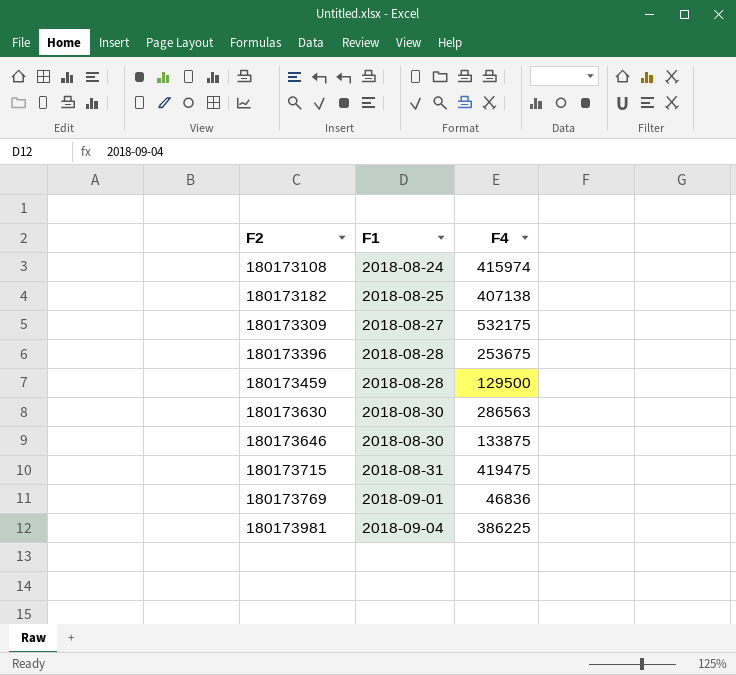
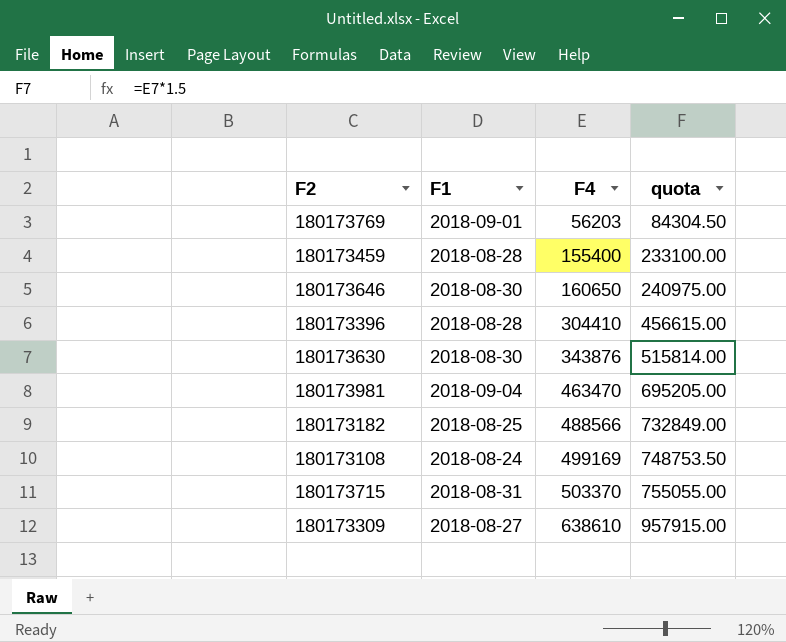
row order: F2 ascending -> F4 ascending
column quota | formula: none -> [F4] * 1.5
180173769 | F4: 46836 -> 56203
180173459 | F4: 129500 -> 155400
180173646 | F4: 133875 -> 160650
180173396 | F4: 253675 -> 304410
180173630 | F4: 286563 -> 343876
180173981 | F4: 386225 -> 463470
180173182 | F4: 407138 -> 488566
180173108 | F4: 415974 -> 499169
180173715 | F4: 419475 -> 503370
180173309 | F4: 532175 -> 638610

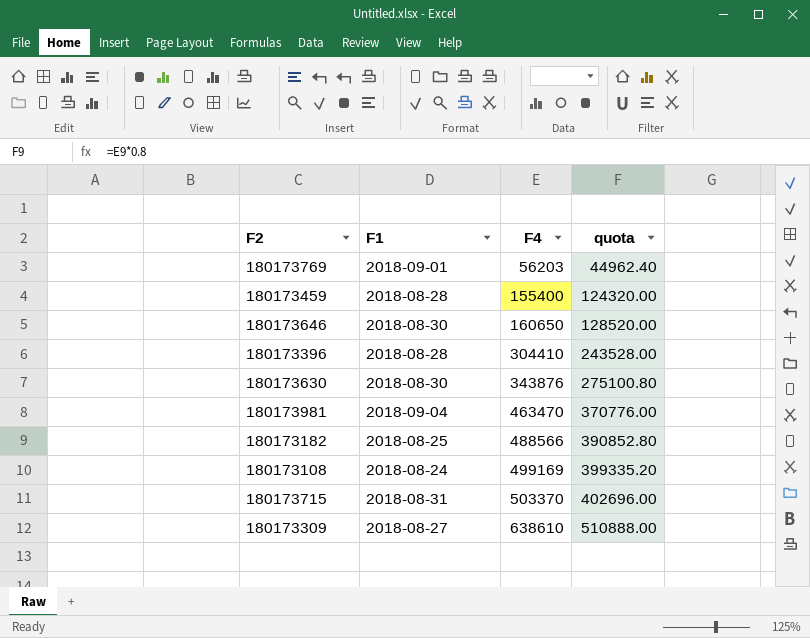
column quota | formula: [F4] * 1.5 -> [F4] * 0.8

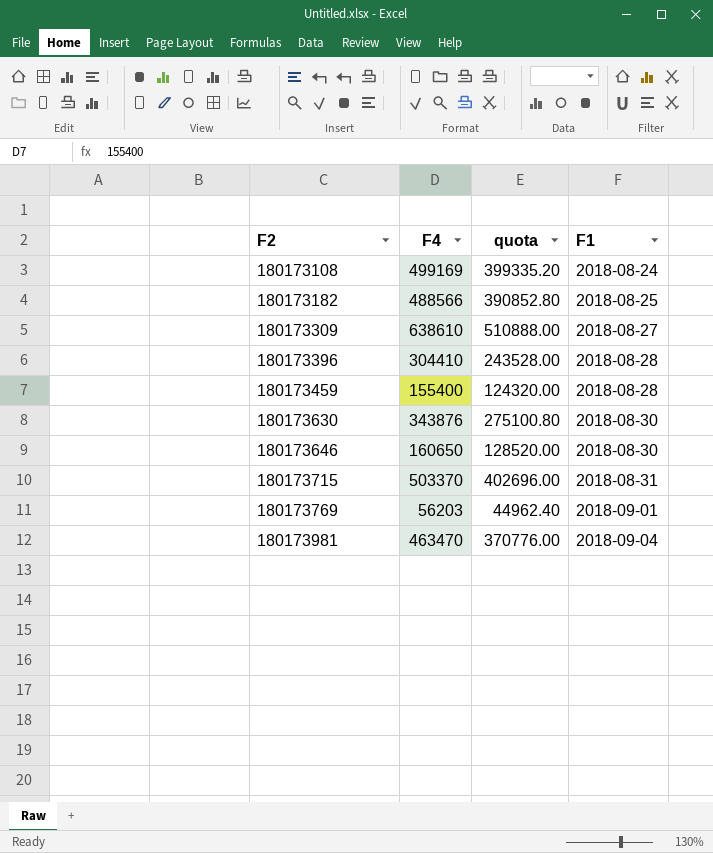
row order: F4 ascending -> F2 ascending
column F1 | position: 2 -> 4

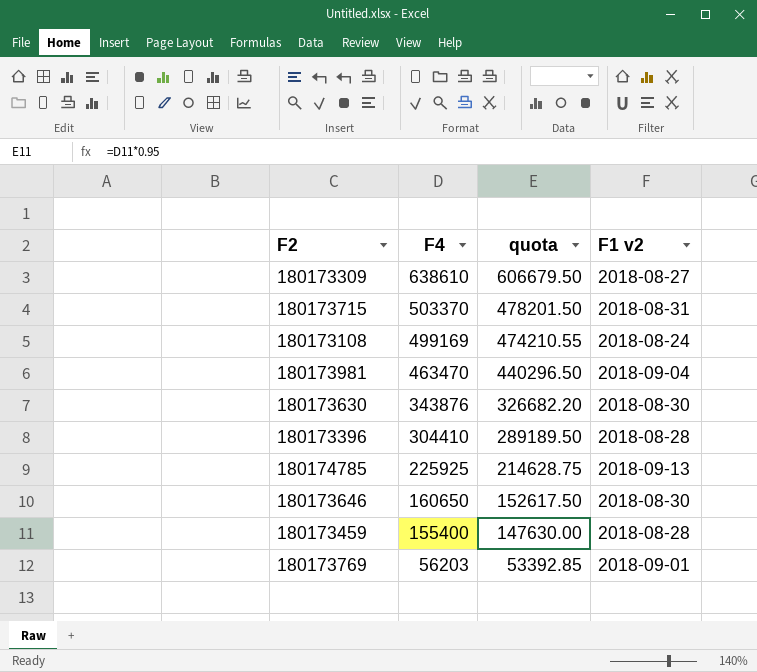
row order: F2 ascending -> F4 descending
column quota | formula: [F4] * 0.8 -> [F4] * 0.95
column name: F1 -> F1 v2
row 180173182: 488566 | 390852.80 | 2018-08-25 -> none
row 180174785: none -> 225925 | 214628.75 | 2018-09-13

